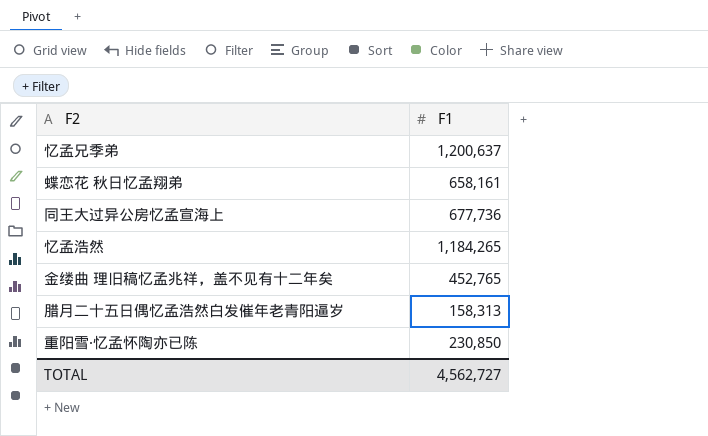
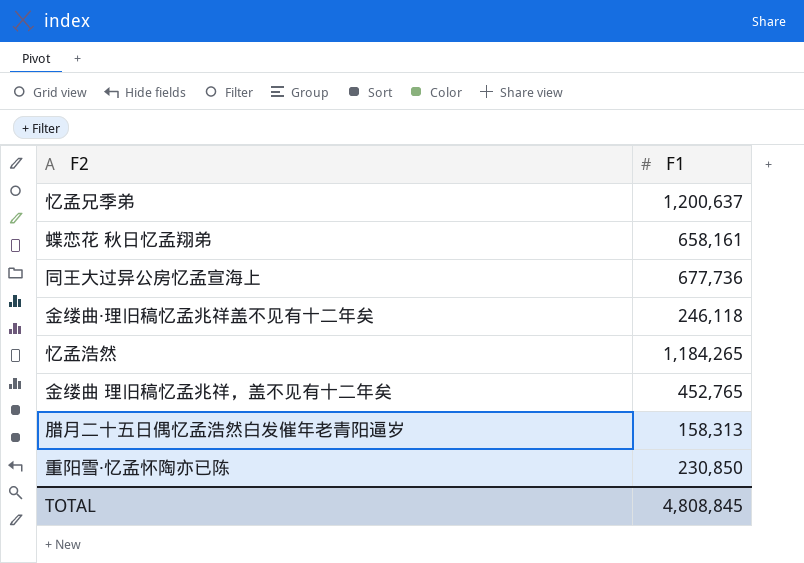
row 金缕曲·理旧稿忆孟兆祥盖不见有十二年矣: none -> 246,118
TOTAL | F1: 4,562,727 -> 4,808,845

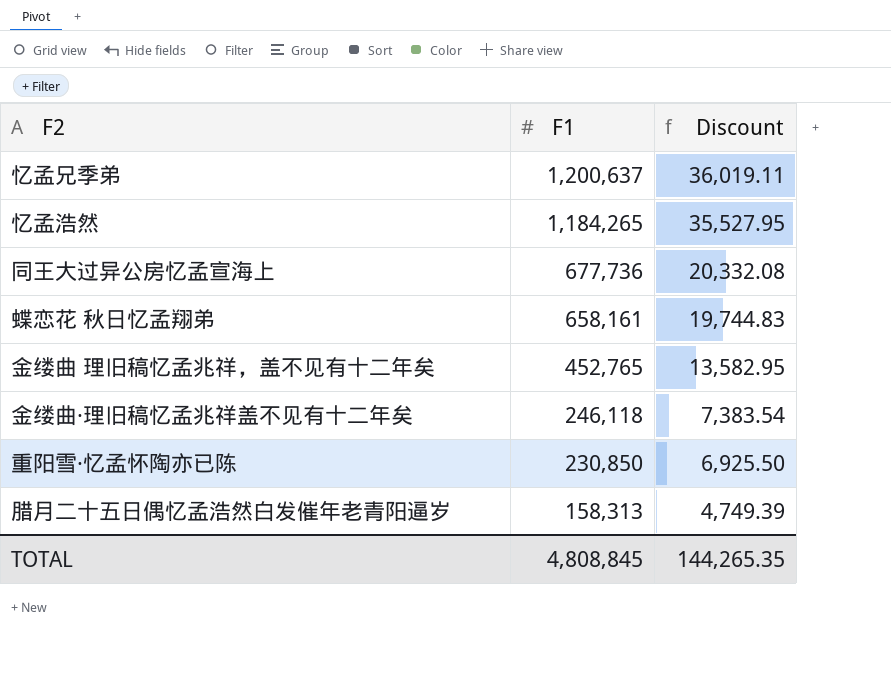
row order: none -> F1 descending
column Discount | formula: none -> [F1] * 0.03

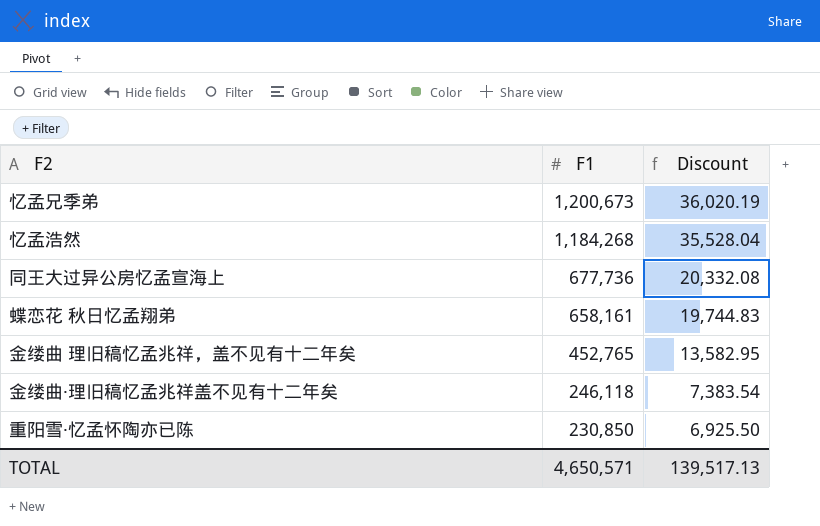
row 腊月二十五日偶忆孟浩然白发催年老青阳逼岁: 158,313 | 4,749.39 -> none
忆孟兄季弟 | F1: 1,200,637 -> 1,200,673
忆孟兄季弟 | Discount: 36,019.11 -> 36,020.19
忆孟浩然 | F1: 1,184,265 -> 1,184,268
忆孟浩然 | Discount: 35,527.95 -> 35,528.04
TOTAL | F1: 4,808,845 -> 4,650,571
TOTAL | Discount: 144,265.35 -> 139,517.13

